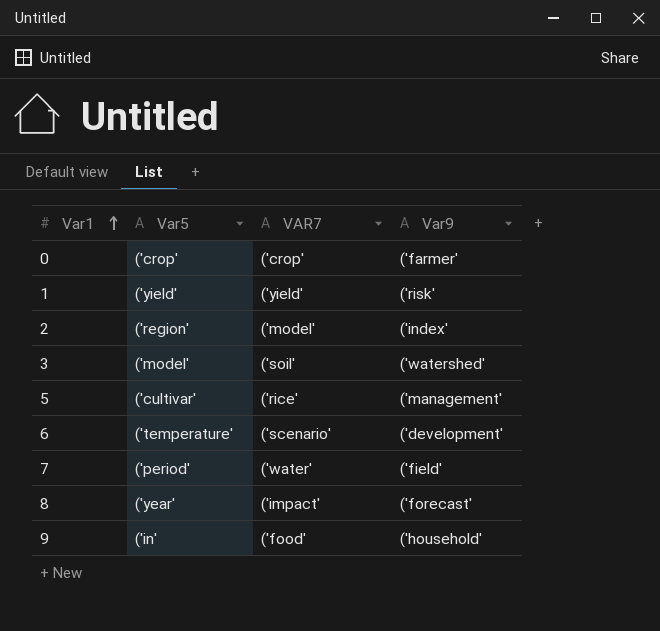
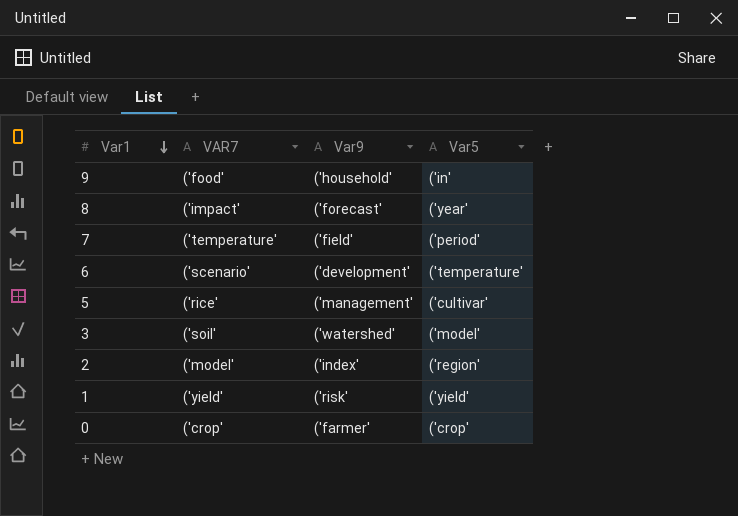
row order: Var1 ascending -> Var1 descending
column Var5 | position: 2 -> 4
7 | VAR7: ('water' -> ('temperature'

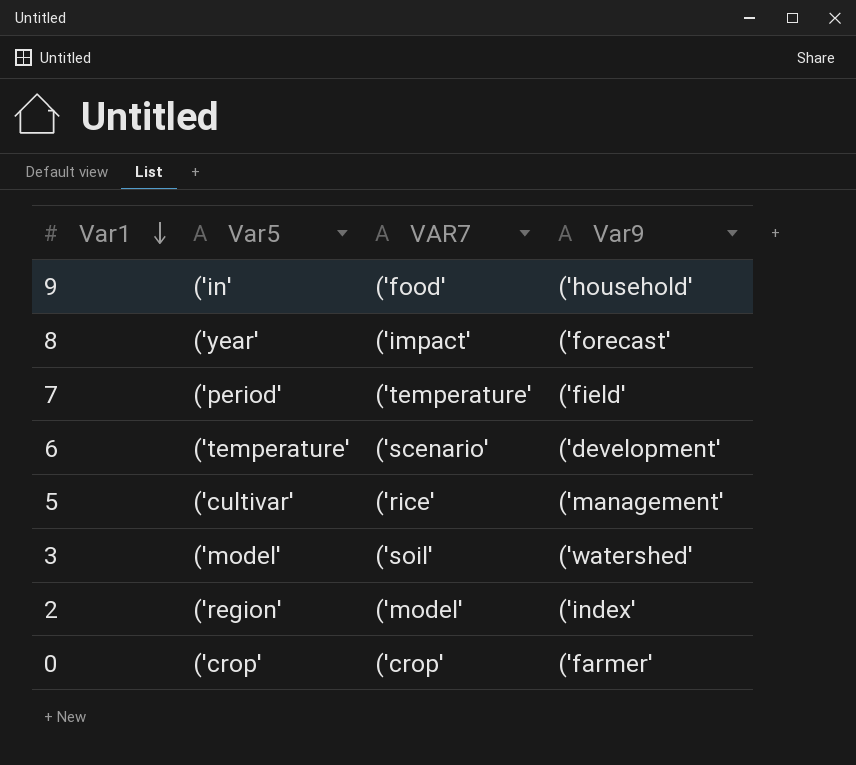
column Var5 | position: 4 -> 2
row 1: ('yield' | ('risk' | ('yield' -> none

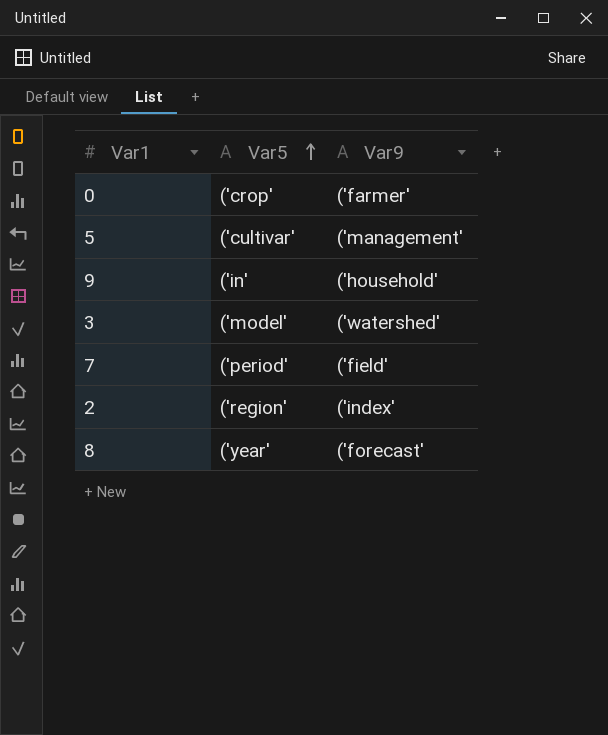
row order: Var1 descending -> Var5 ascending
column VAR7 | position: 3 -> none
row 6: ('temperature' | ('scenario' | ('development' -> none

